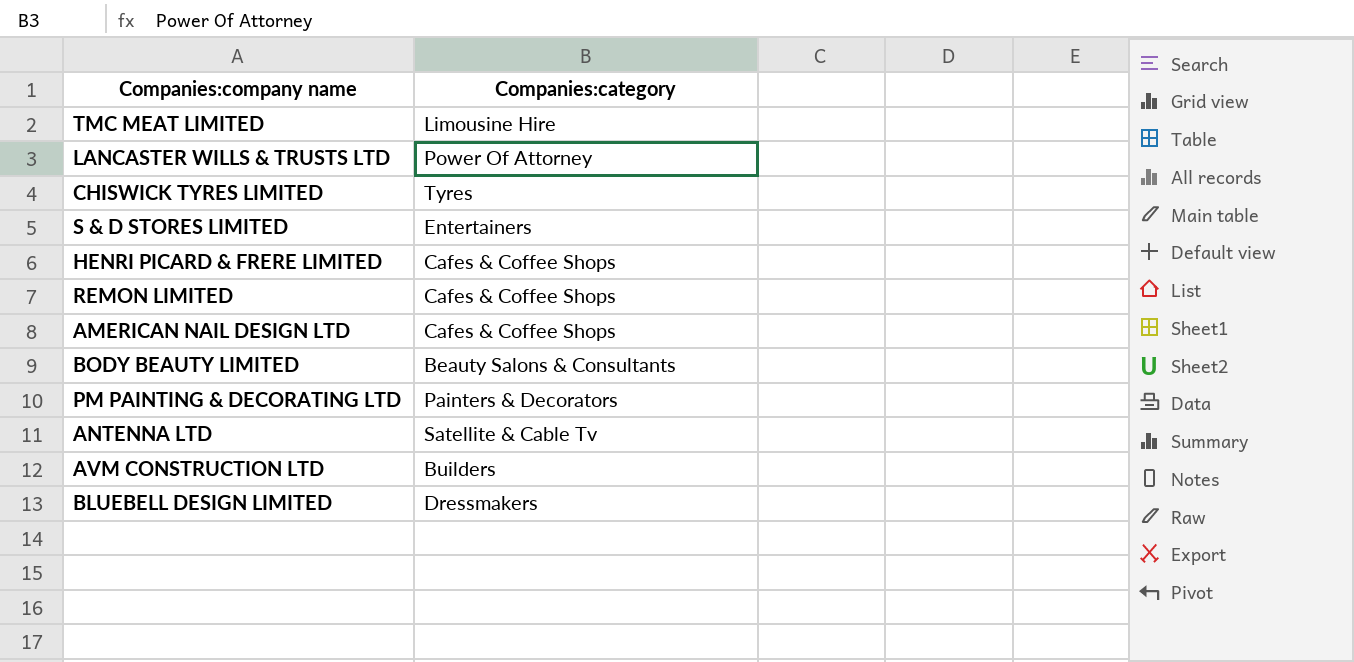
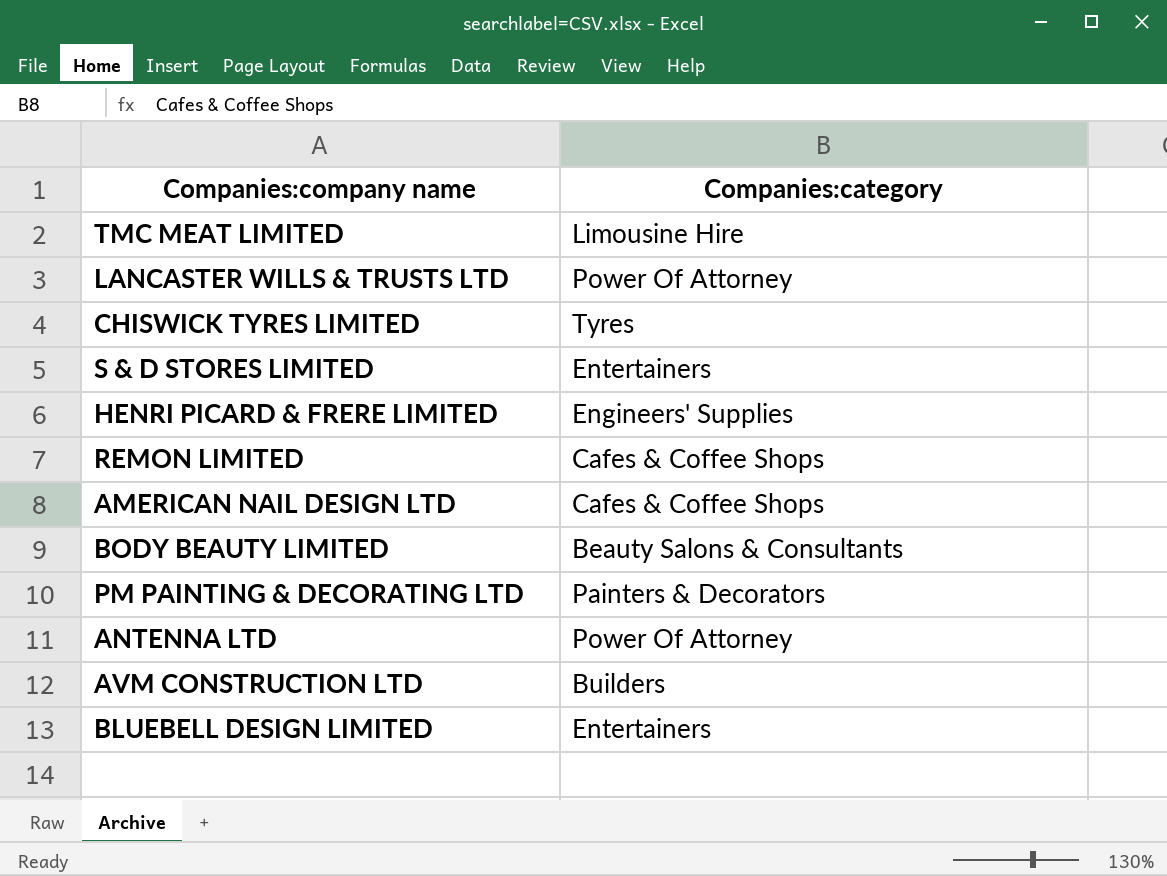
HENRI PICARD & FRERE LIMITED | Companies:category: Cafes & Coffee Shops -> Engineers' Supplies
ANTENNA LTD | Companies:category: Satellite & Cable Tv -> Power Of Attorney
BLUEBELL DESIGN LIMITED | Companies:category: Dressmakers -> Entertainers

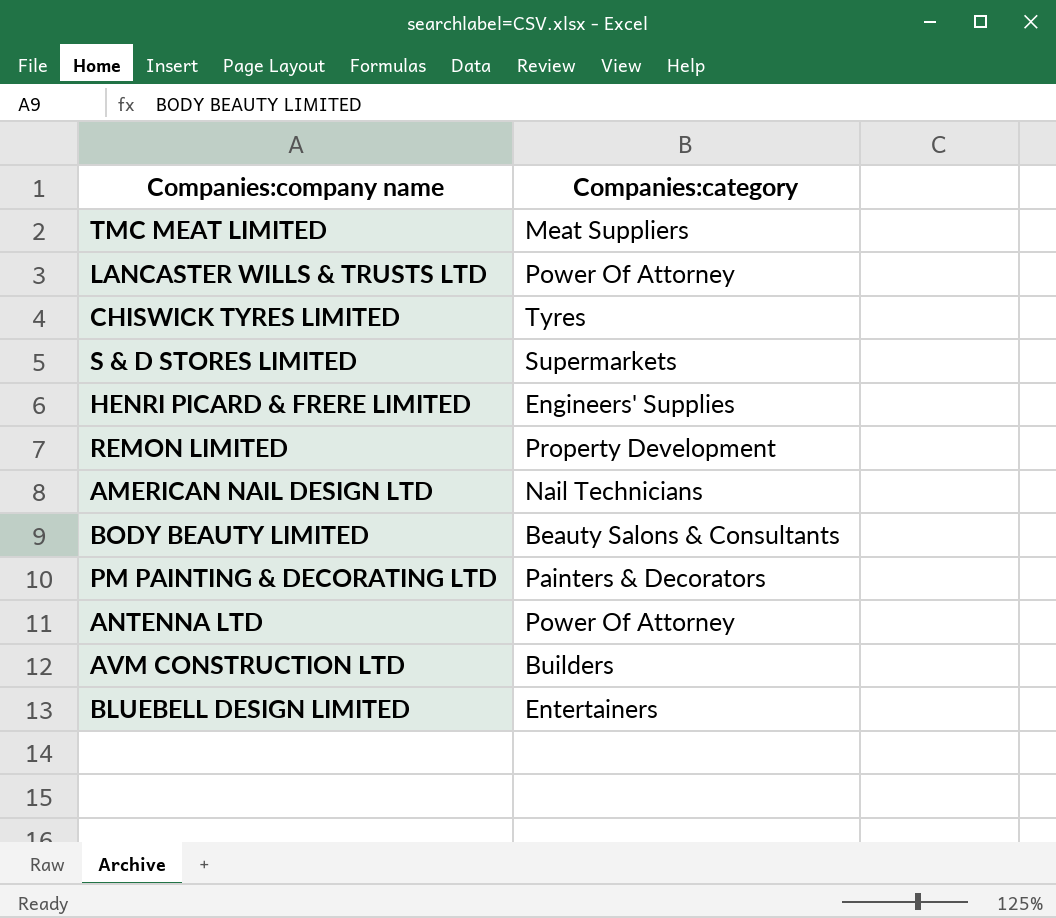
TMC MEAT LIMITED | Companies:category: Limousine Hire -> Meat Suppliers
S & D STORES LIMITED | Companies:category: Entertainers -> Supermarkets
REMON LIMITED | Companies:category: Cafes & Coffee Shops -> Property Development
AMERICAN NAIL DESIGN LTD | Companies:category: Cafes & Coffee Shops -> Nail Technicians

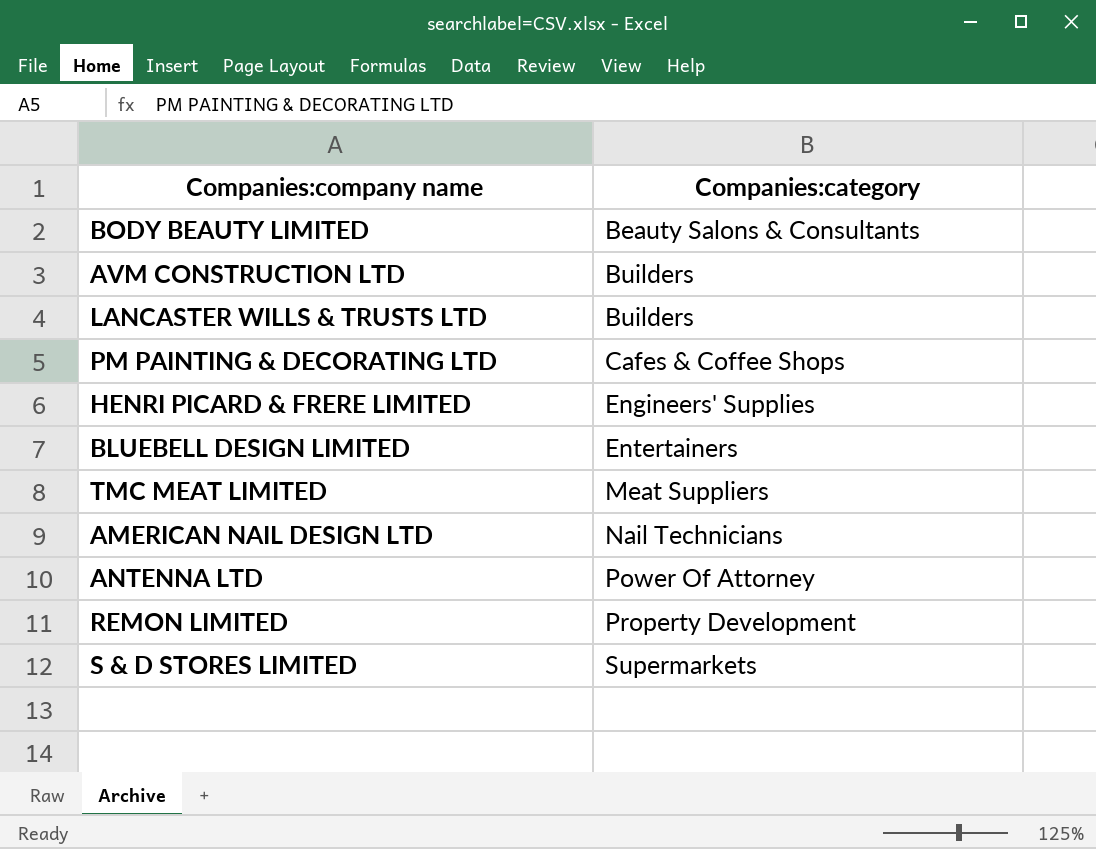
row order: none -> Companies:category ascending
row CHISWICK TYRES LIMITED: Tyres -> none
LANCASTER WILLS & TRUSTS LTD | Companies:category: Power Of Attorney -> Builders
PM PAINTING & DECORATING LTD | Companies:category: Painters & Decorators -> Cafes & Coffee Shops

